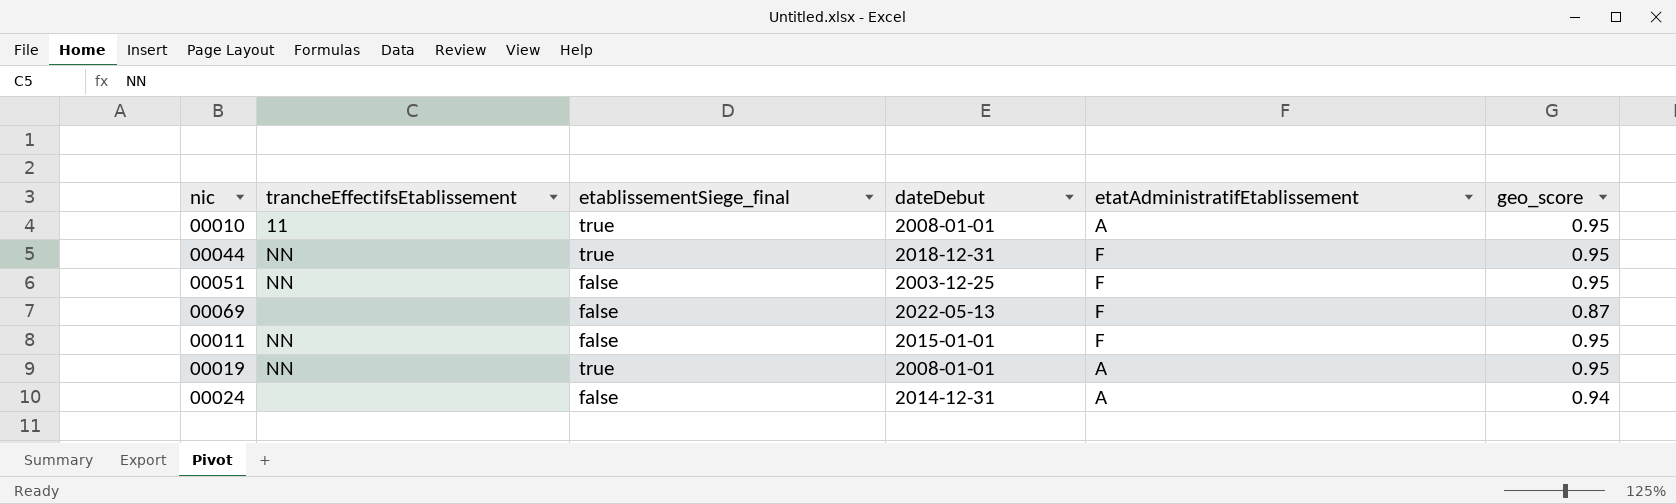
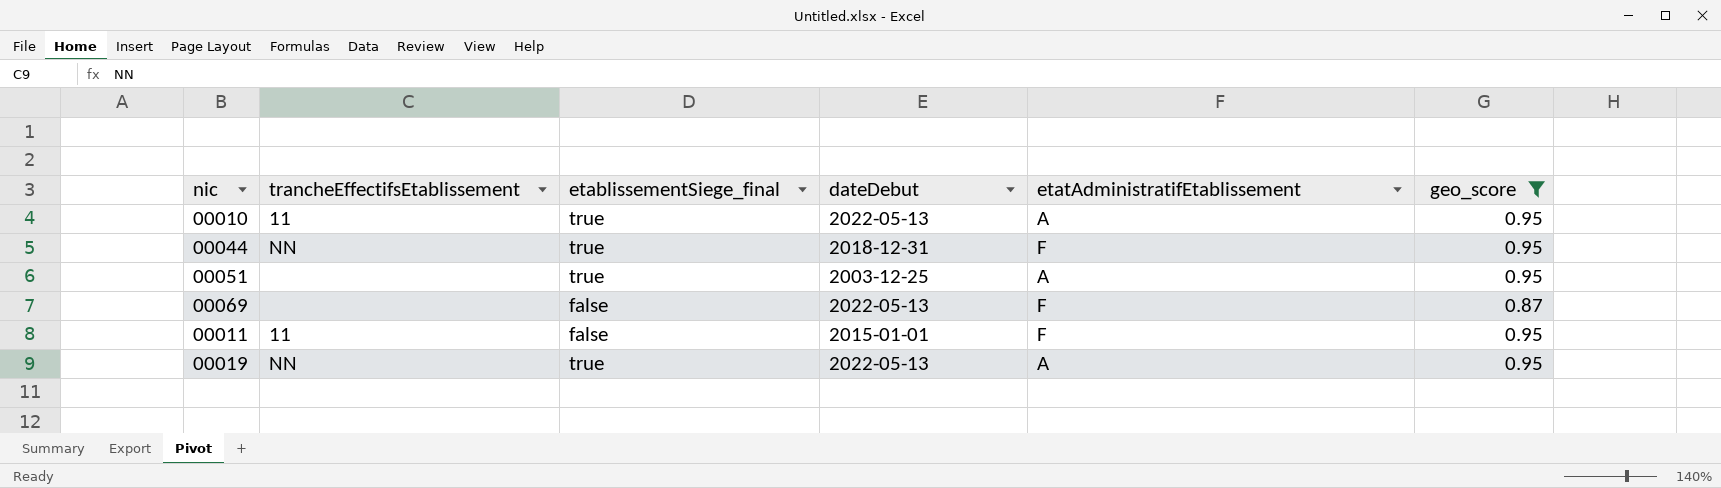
filter: none -> geo_score != 0.94
00010 | dateDebut: 2008-01-01 -> 2022-05-13
00051 | trancheEffectifsEtablissement: NN -> none
00051 | etablissementSiege_final: false -> true
00051 | etatAdministratifEtablissement: F -> A
00011 | trancheEffectifsEtablissement: NN -> 11
00019 | dateDebut: 2008-01-01 -> 2022-05-13

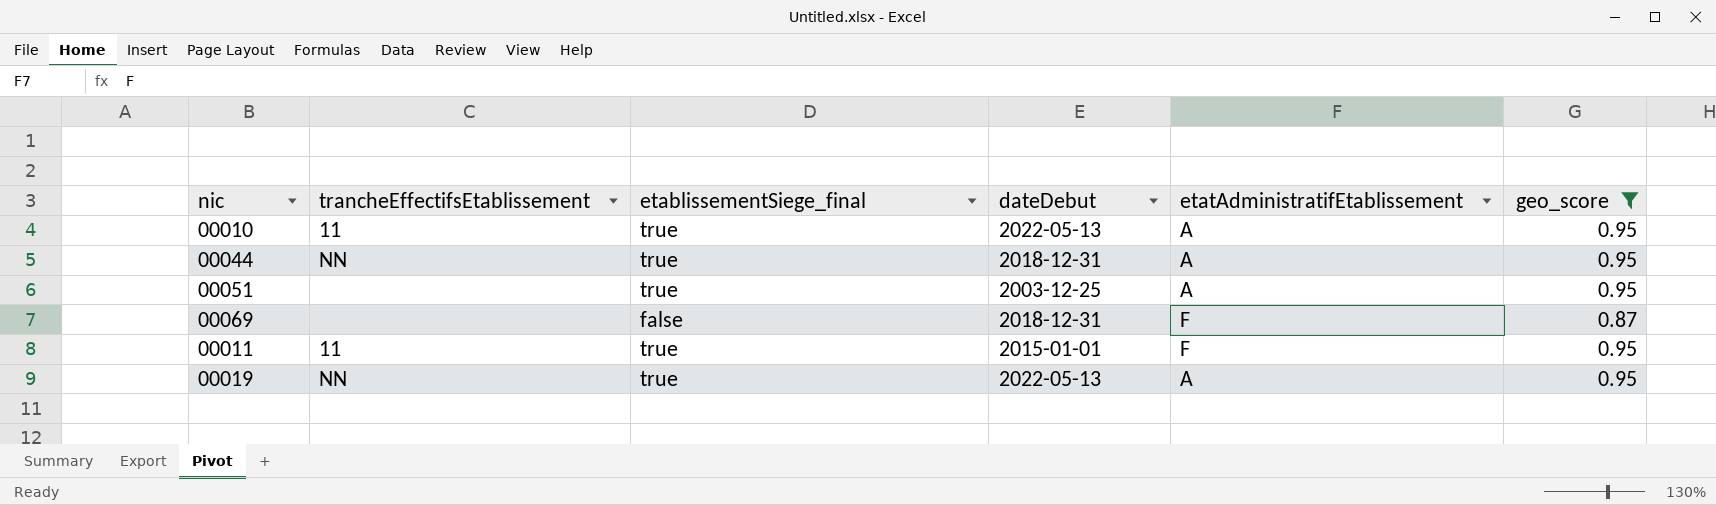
00044 | etatAdministratifEtablissement: F -> A
00069 | dateDebut: 2022-05-13 -> 2018-12-31
00011 | etablissementSiege_final: false -> true

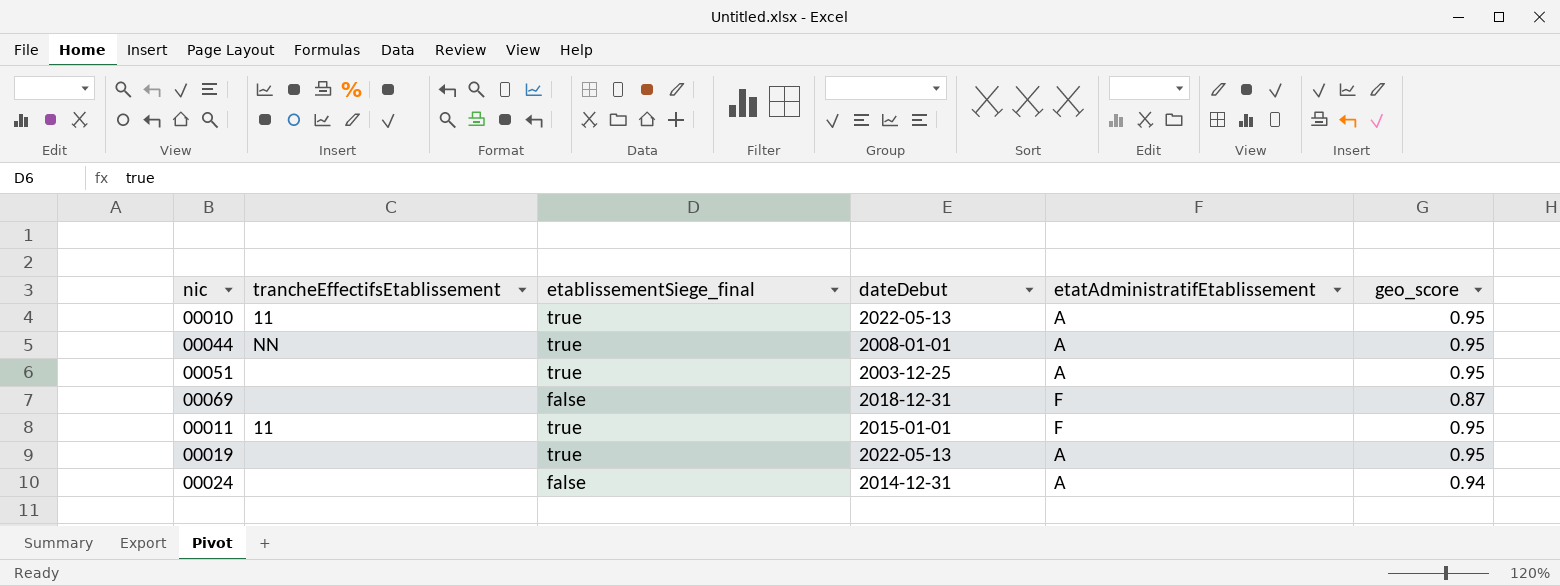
filter: geo_score != 0.94 -> none
00044 | dateDebut: 2018-12-31 -> 2008-01-01
00019 | trancheEffectifsEtablissement: NN -> none

